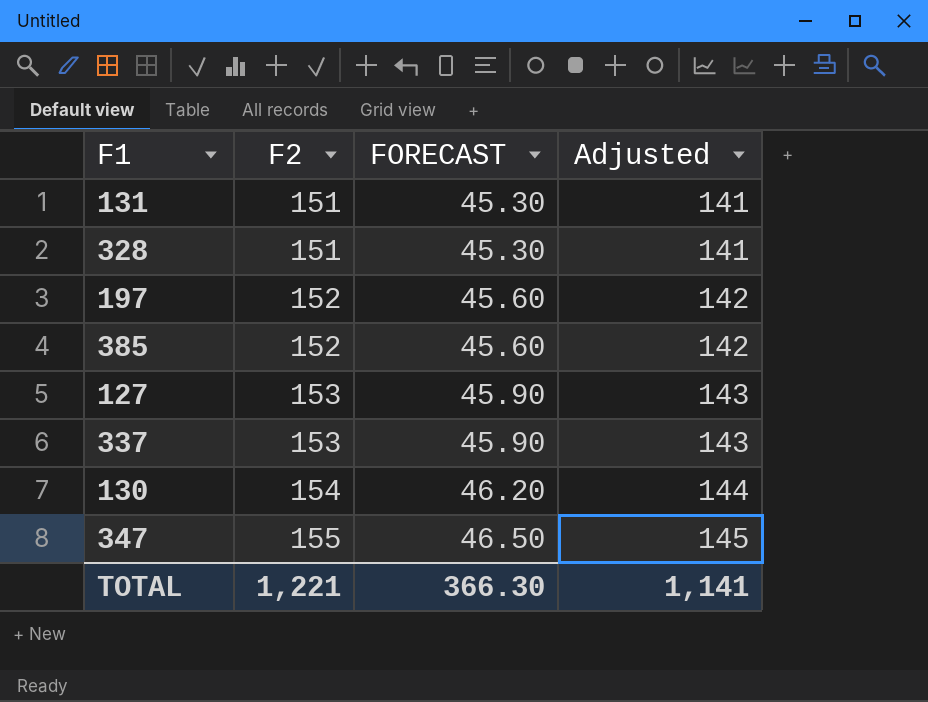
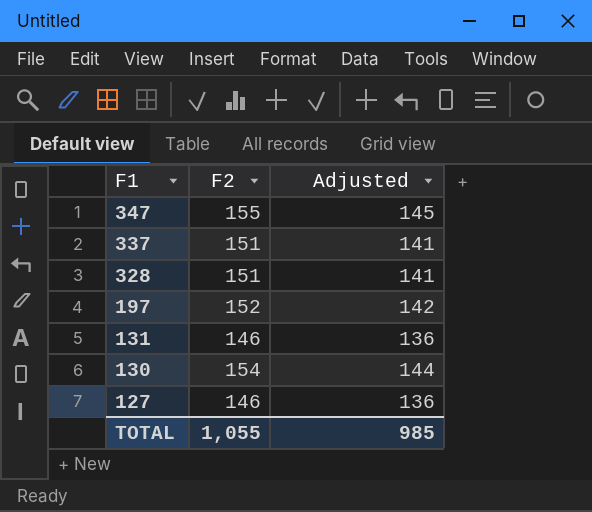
row order: F2 ascending -> F1 descending
column FORECAST | formula: [F2] * 0.3 -> none
row 385: 152 | 45.60 | 142 -> none
337 | F2: 153 -> 151
337 | Adjusted: 143 -> 141
131 | F2: 151 -> 146
131 | Adjusted: 141 -> 136
127 | F2: 153 -> 146
127 | Adjusted: 143 -> 136
TOTAL | F2: 1,221 -> 1,055
TOTAL | Adjusted: 1,141 -> 985

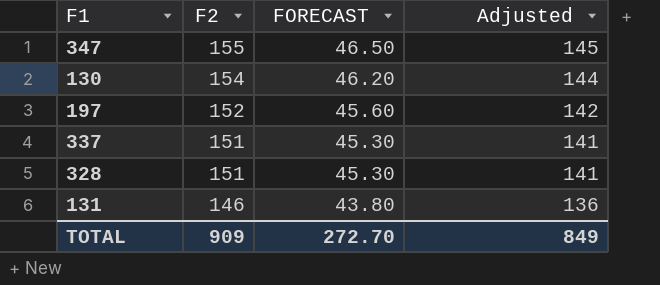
row order: F1 descending -> F2 descending
column FORECAST | formula: none -> [F2] * 0.3
row 127: 146 | 136 -> none
TOTAL | F2: 1,055 -> 909
TOTAL | Adjusted: 985 -> 849

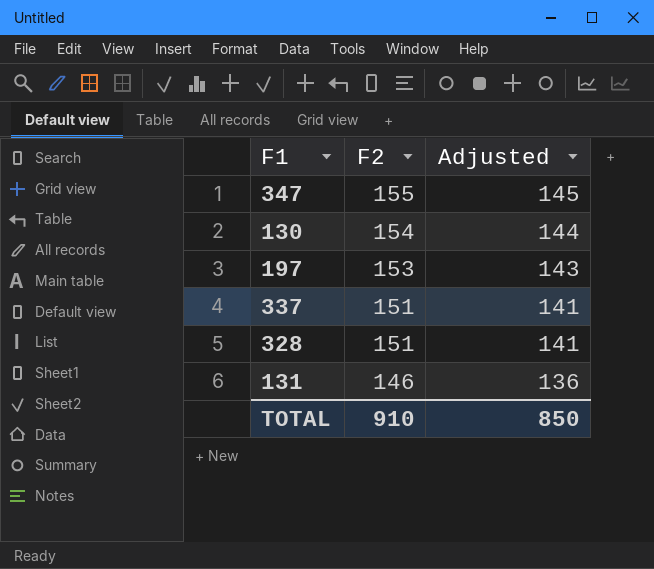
column FORECAST | formula: [F2] * 0.3 -> none
197 | F2: 152 -> 153
197 | Adjusted: 142 -> 143
TOTAL | F2: 909 -> 910
TOTAL | Adjusted: 849 -> 850

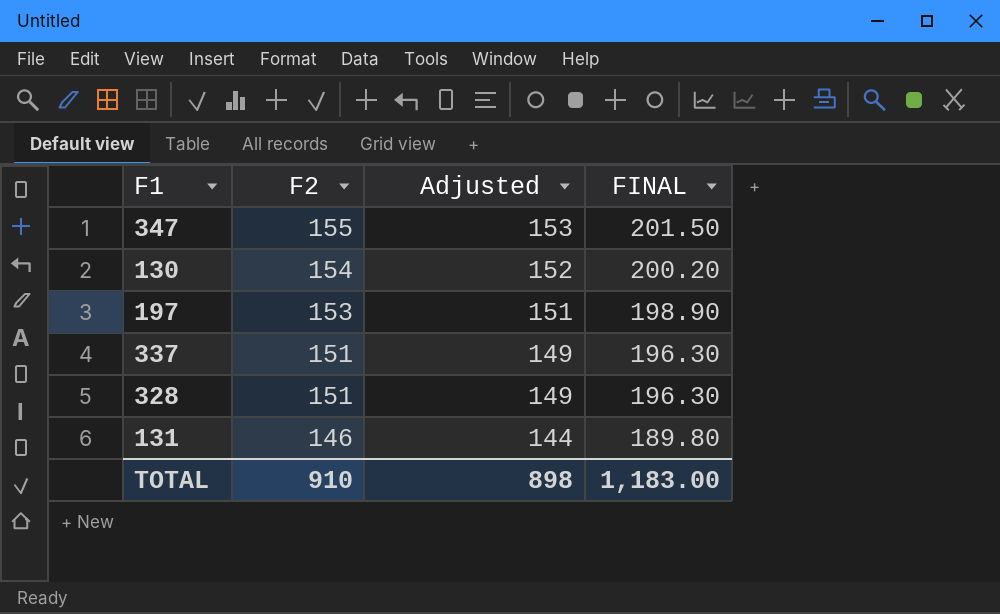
column Adjusted | formula: [F2] - 10 -> [F2] - 2
column FINAL | formula: none -> [F2] * 1.3
TOTAL | Adjusted: 850 -> 898

